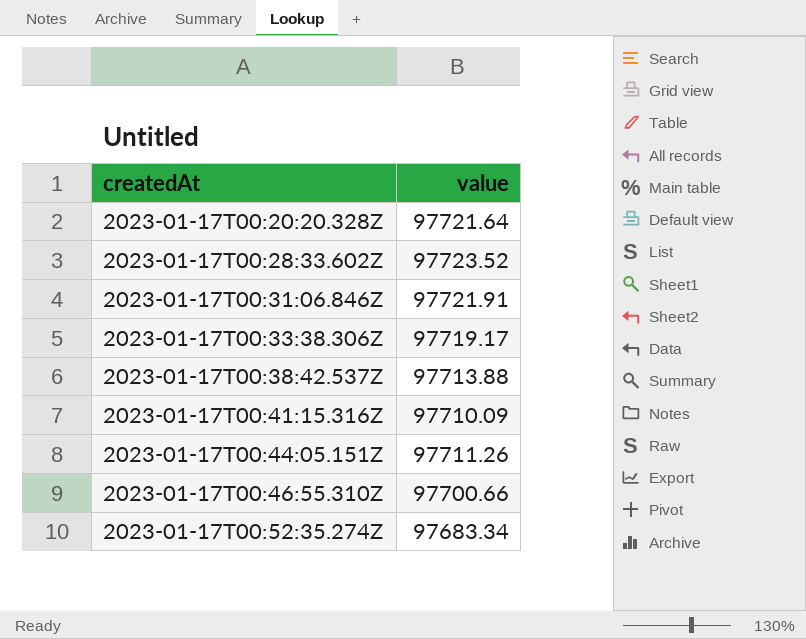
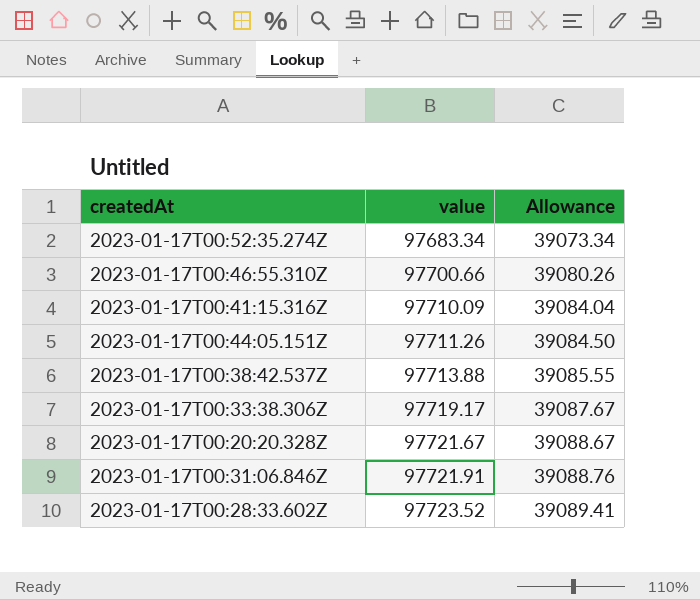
row order: createdAt ascending -> value ascending
column Allowance | formula: none -> [value] * 0.4
2023-01-17T00:20:20.328Z | value: 97721.64 -> 97721.67

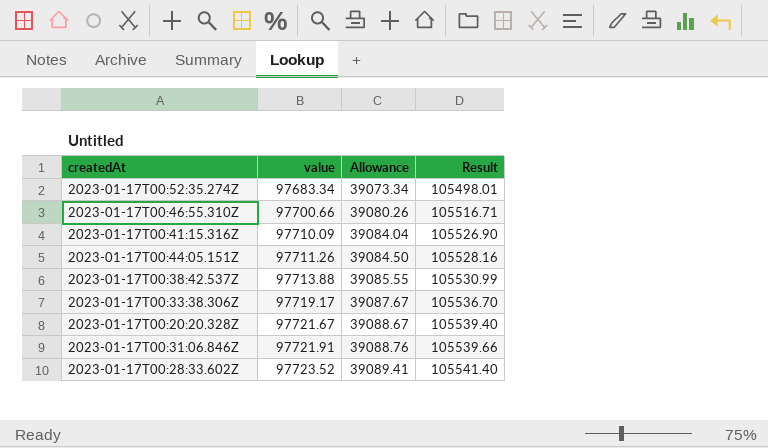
column Result | formula: none -> [value] * 1.08

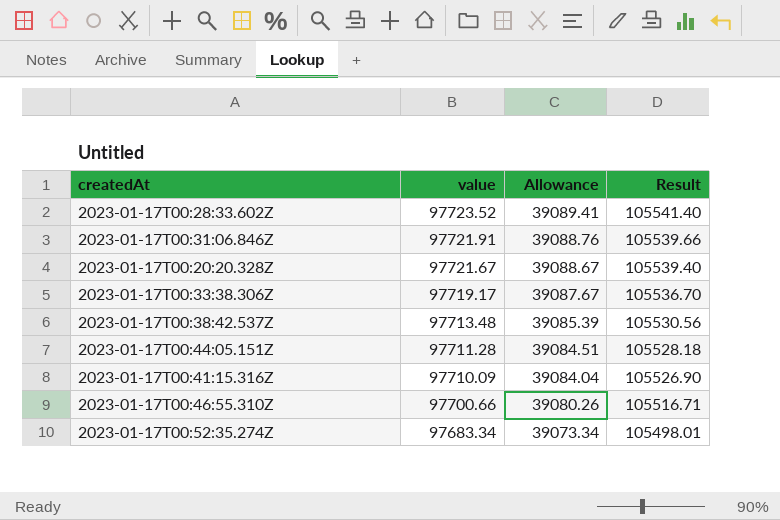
row order: value ascending -> value descending
2023-01-17T00:38:42.537Z | value: 97713.88 -> 97713.48
2023-01-17T00:38:42.537Z | Allowance: 39085.55 -> 39085.39
2023-01-17T00:38:42.537Z | Result: 105530.99 -> 105530.56
2023-01-17T00:44:05.151Z | value: 97711.26 -> 97711.28
2023-01-17T00:44:05.151Z | Allowance: 39084.50 -> 39084.51
2023-01-17T00:44:05.151Z | Result: 105528.16 -> 105528.18

